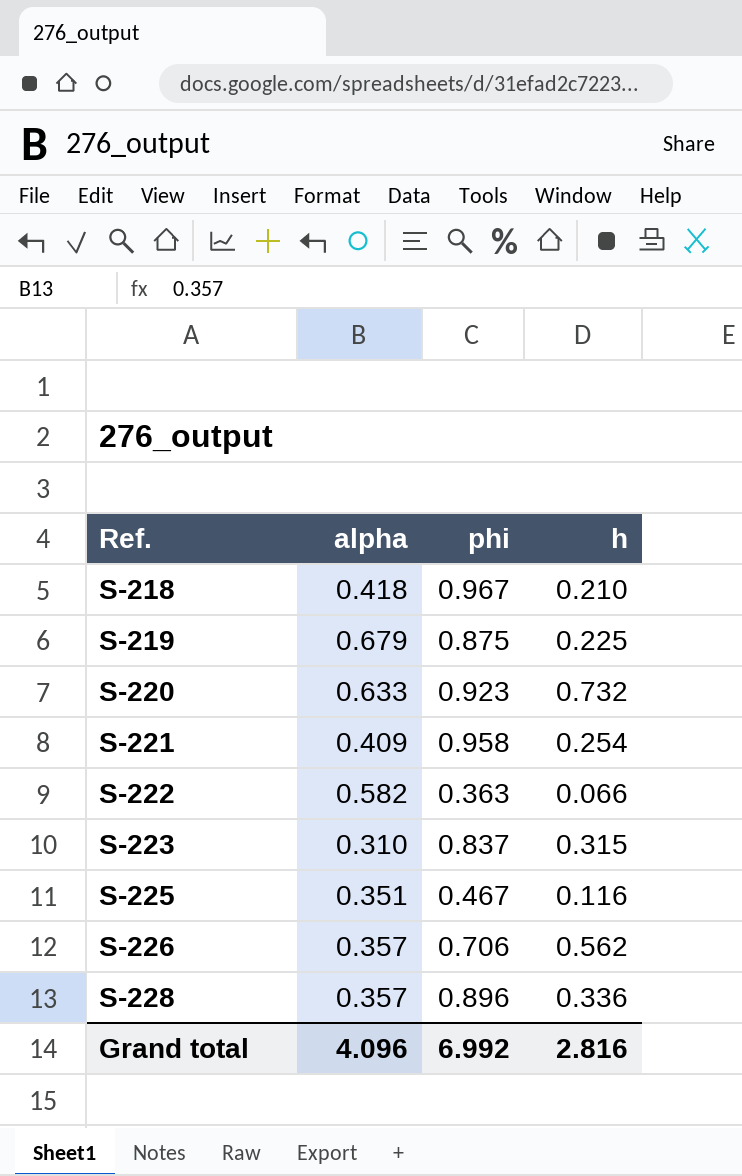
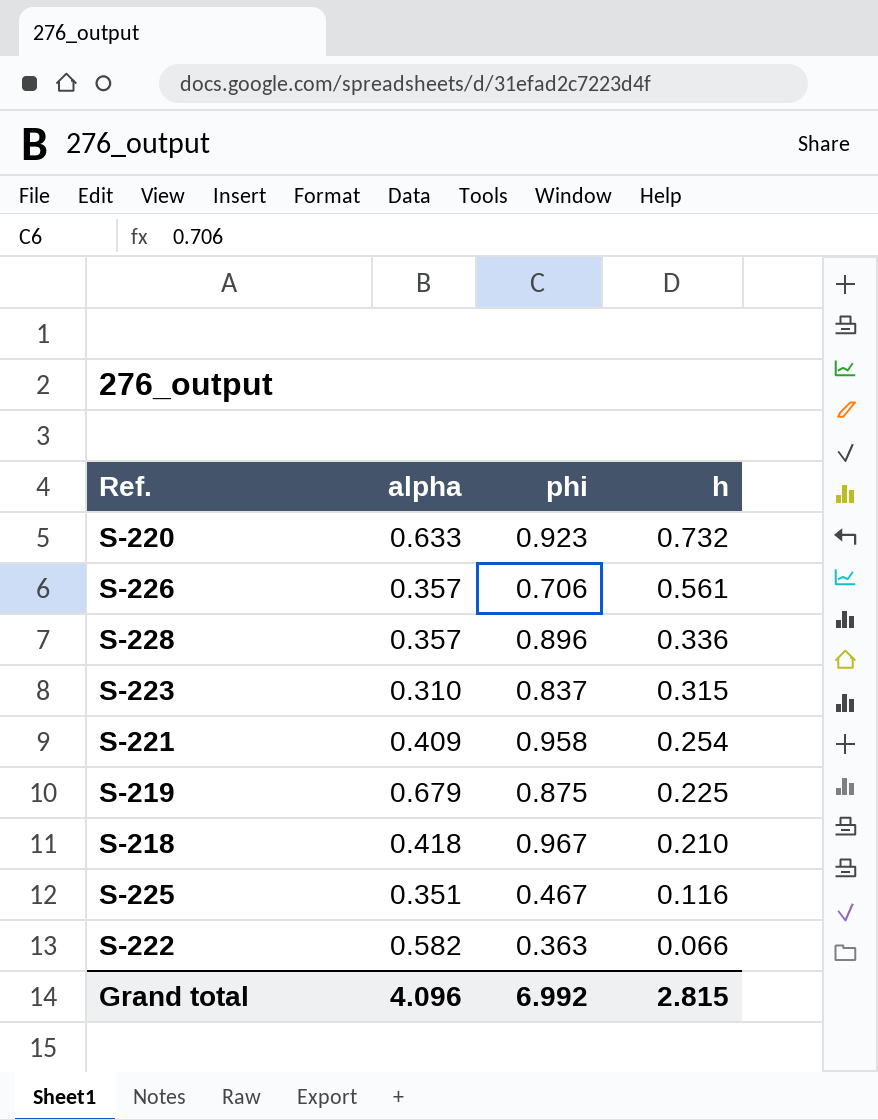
row order: Ref. ascending -> h descending
S-226 | h: 0.562 -> 0.561
Grand total | h: 2.816 -> 2.815

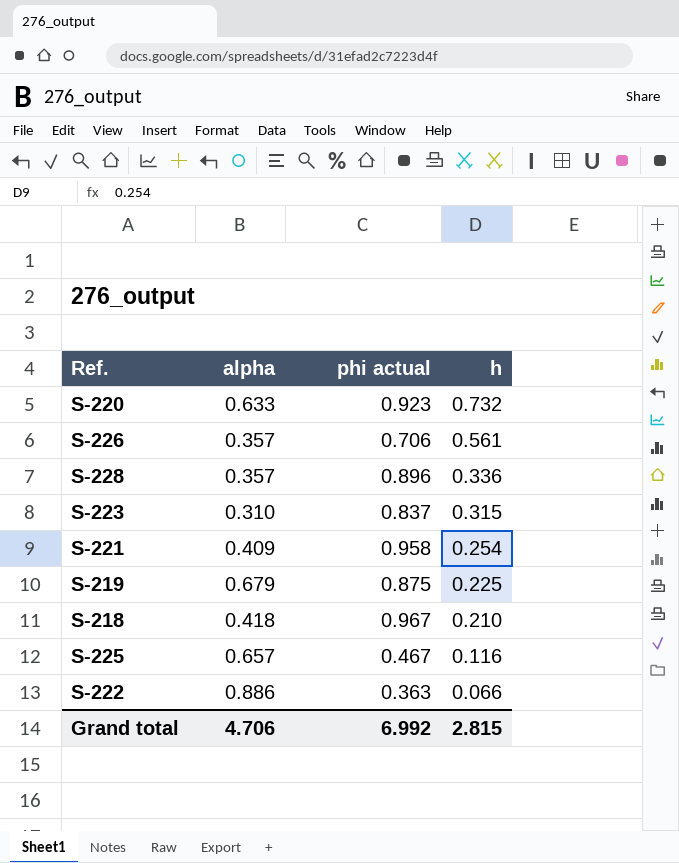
column name: phi -> phi actual
S-225 | alpha: 0.351 -> 0.657
S-222 | alpha: 0.582 -> 0.886
Grand total | alpha: 4.096 -> 4.706

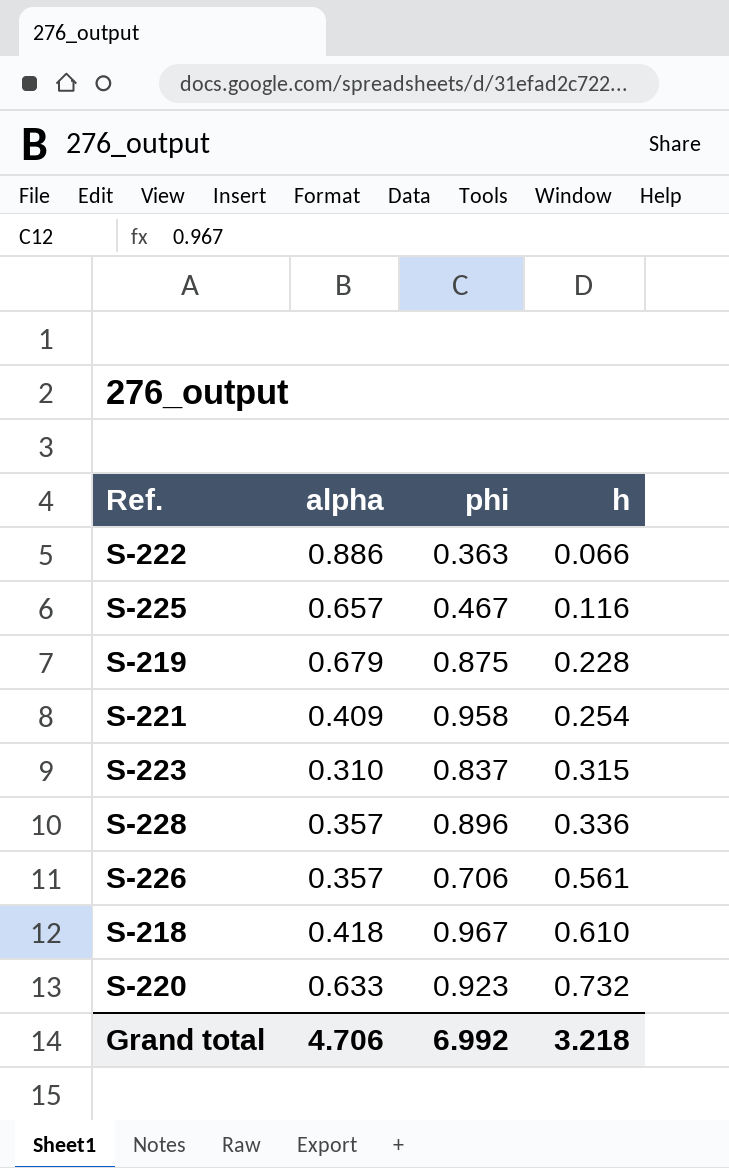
row order: h descending -> h ascending
column name: phi actual -> phi
S-219 | h: 0.225 -> 0.228
S-218 | h: 0.210 -> 0.610
Grand total | h: 2.815 -> 3.218

